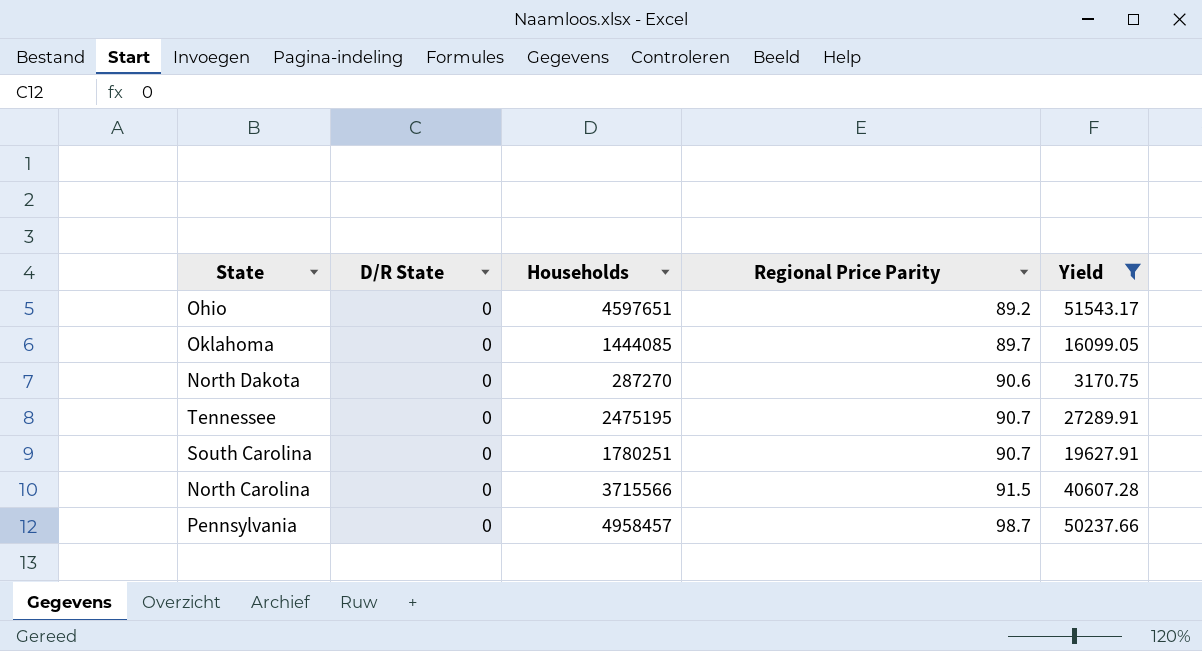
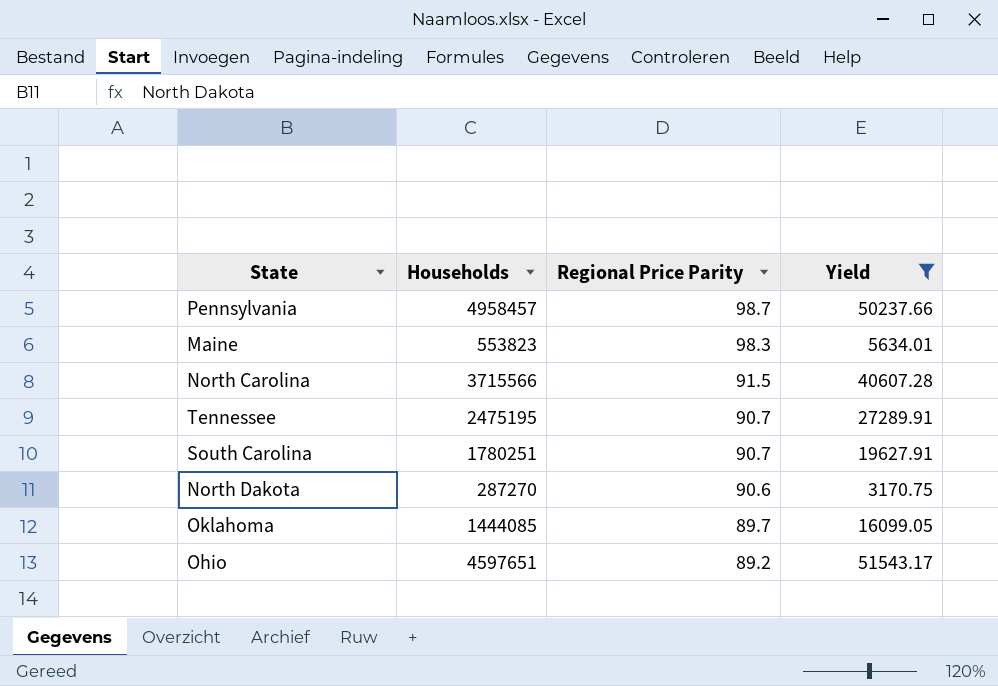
row order: Regional Price Parity ascending -> Regional Price Parity descending
column D/R State | position: 2 -> none
row Maine: none -> 553823 | 98.3 | 5634.01

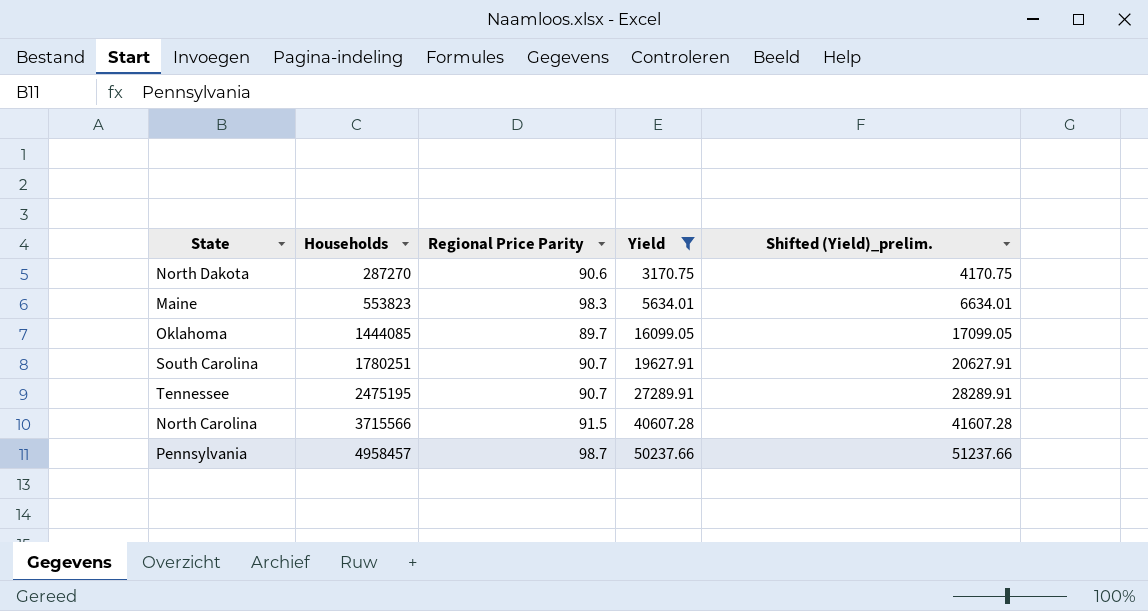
row order: Regional Price Parity descending -> Households ascending
column Shifted (Yield)_prelim. | formula: none -> [Yield] + 1000
row Ohio: 4597651 | 89.2 | 51543.17 -> none

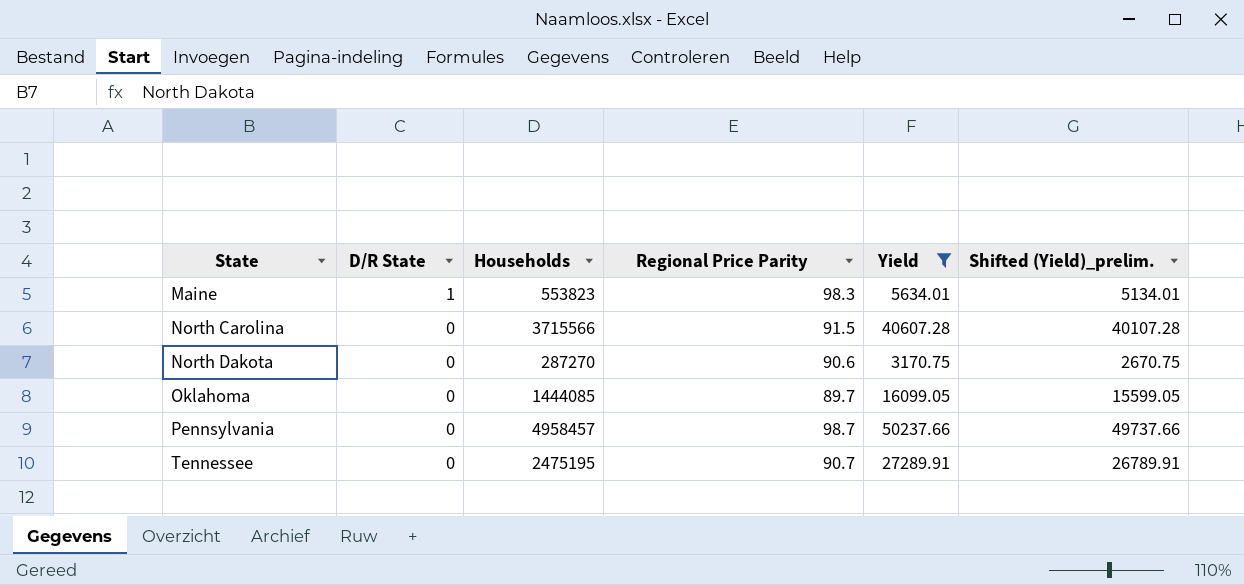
row order: Households ascending -> State ascending
column D/R State | position: none -> 2
column Shifted (Yield)_prelim. | formula: [Yield] + 1000 -> [Yield] - 500
row South Carolina: 1780251 | 90.7 | 19627.91 | 20627.91 -> none

